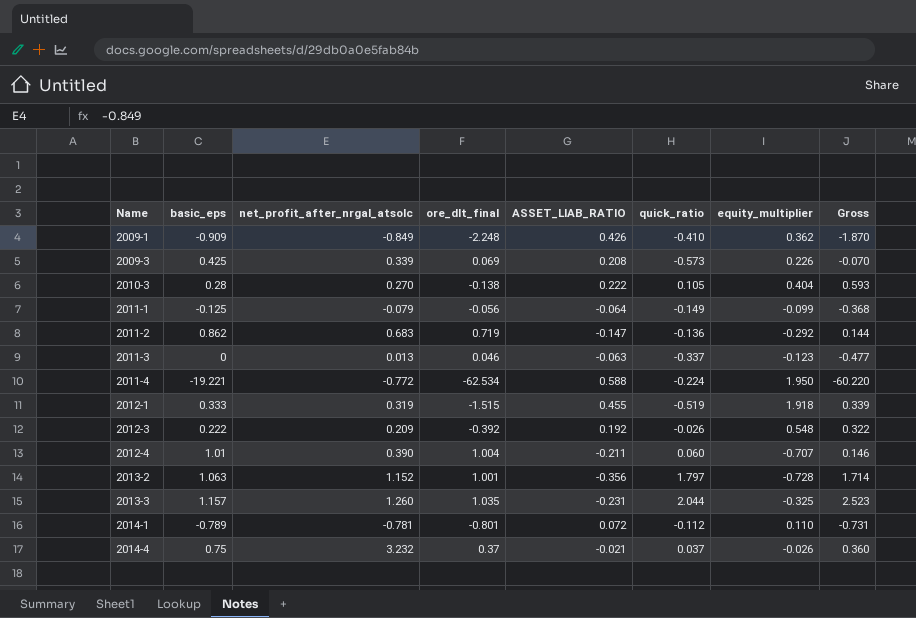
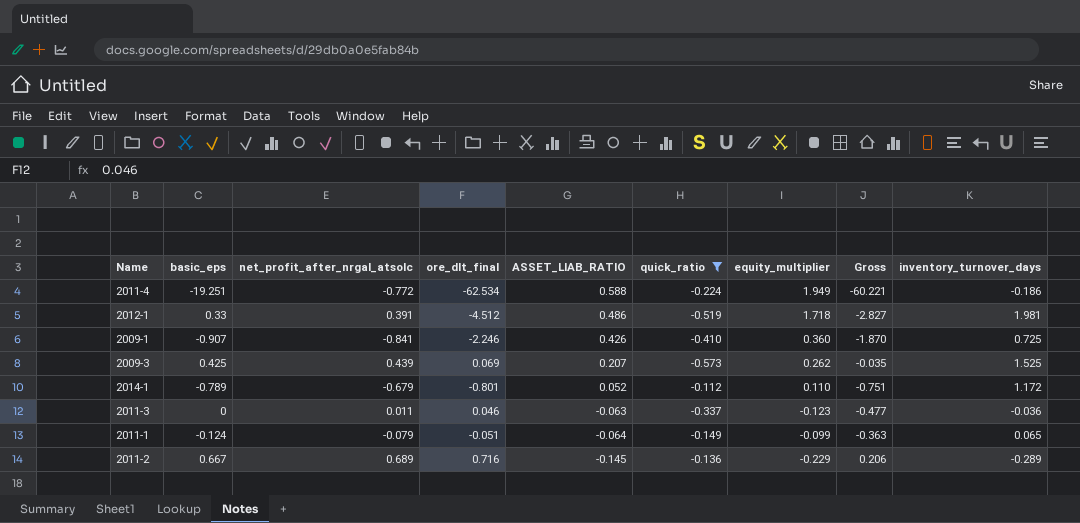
filter: none -> quick_ratio <= -0.112
row order: Name ascending -> ASSET_LIAB_RATIO descending
column inventory_turnover_days | position: none -> 9
2011-4 | basic_eps: -19.221 -> -19.251
2011-4 | equity_multiplier: 1.950 -> 1.949
2011-4 | Gross: -60.220 -> -60.221
2012-1 | basic_eps: 0.333 -> 0.33
2012-1 | net_profit_after_nrgal_atsolc: 0.319 -> 0.391
2012-1 | ore_dlt_final: -1.515 -> -4.512
2012-1 | ASSET_LIAB_RATIO: 0.455 -> 0.486
2012-1 | equity_multiplier: 1.918 -> 1.718
2012-1 | Gross: 0.339 -> -2.827
2009-1 | basic_eps: -0.909 -> -0.907
2009-1 | net_profit_after_nrgal_atsolc: -0.849 -> -0.841
2009-1 | ore_dlt_final: -2.248 -> -2.246
2009-1 | equity_multiplier: 0.362 -> 0.360
2009-3 | net_profit_after_nrgal_atsolc: 0.339 -> 0.439
2009-3 | ASSET_LIAB_RATIO: 0.208 -> 0.207
2009-3 | equity_multiplier: 0.226 -> 0.262
2009-3 | Gross: -0.070 -> -0.035
2014-1 | net_profit_after_nrgal_atsolc: -0.781 -> -0.679
2014-1 | ASSET_LIAB_RATIO: 0.072 -> 0.052
2014-1 | Gross: -0.731 -> -0.751
2011-3 | net_profit_after_nrgal_atsolc: 0.013 -> 0.011
2011-1 | basic_eps: -0.125 -> -0.124
2011-1 | ore_dlt_final: -0.056 -> -0.051
2011-1 | Gross: -0.368 -> -0.363
2011-2 | basic_eps: 0.862 -> 0.667
2011-2 | net_profit_after_nrgal_atsolc: 0.683 -> 0.689
2011-2 | ore_dlt_final: 0.719 -> 0.716
2011-2 | ASSET_LIAB_RATIO: -0.147 -> -0.145
2011-2 | equity_multiplier: -0.292 -> -0.229
2011-2 | Gross: 0.144 -> 0.206

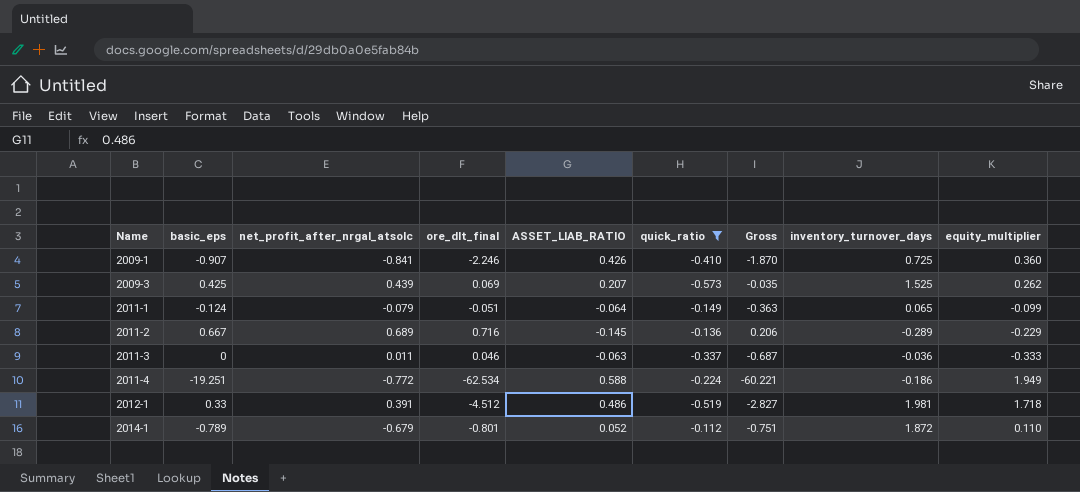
row order: ASSET_LIAB_RATIO descending -> Name ascending
column equity_multiplier | position: 7 -> 9
2011-3 | Gross: -0.477 -> -0.687
2011-3 | equity_multiplier: -0.123 -> -0.333
2014-1 | inventory_turnover_days: 1.172 -> 1.872

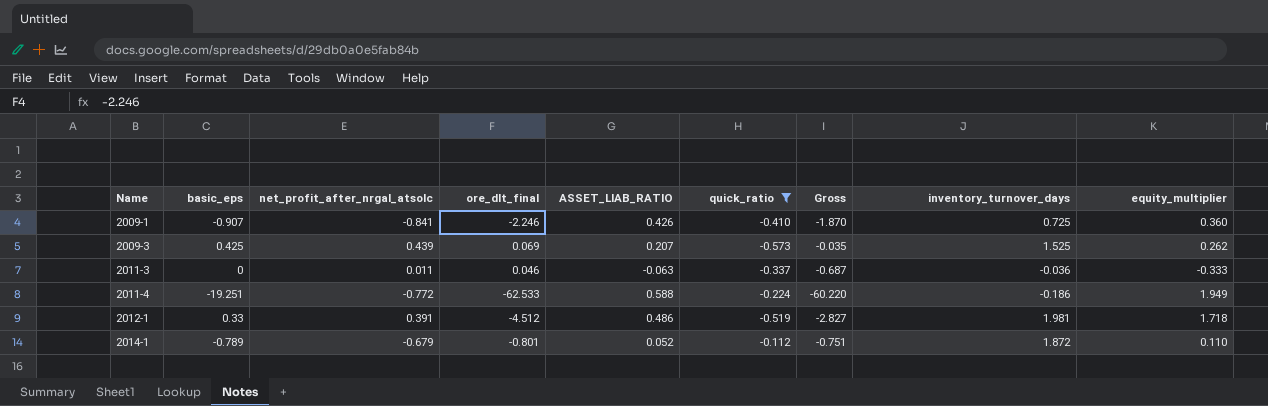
row 2011-1: -0.124 | -0.079 | -0.051 | -0.064 | -0.149 | -0.363 | 0.065 | -0.099 -> none
row 2011-2: 0.667 | 0.689 | 0.716 | -0.145 | -0.136 | 0.206 | -0.289 | -0.229 -> none
2011-4 | ore_dlt_final: -62.534 -> -62.533
2011-4 | Gross: -60.221 -> -60.220

